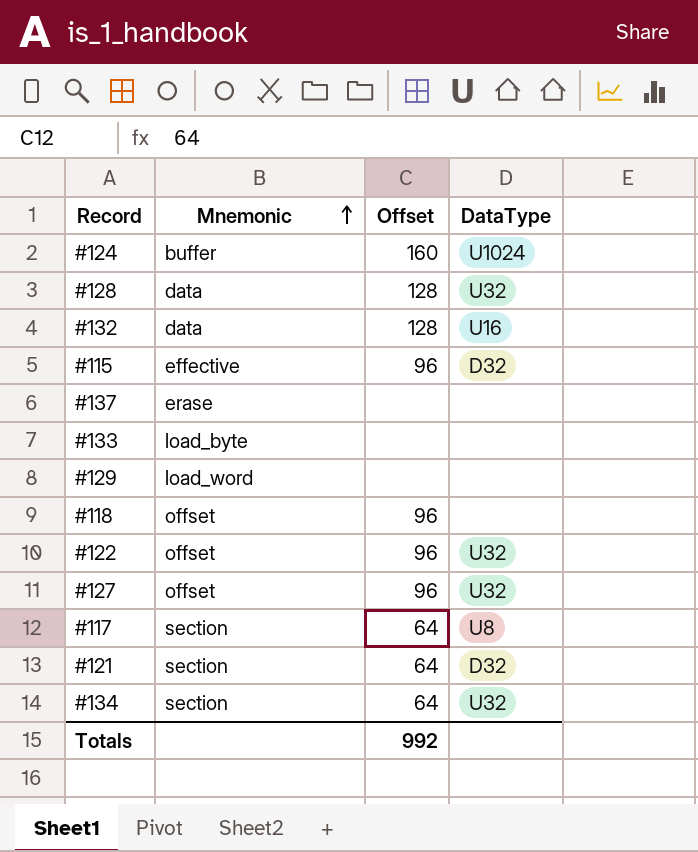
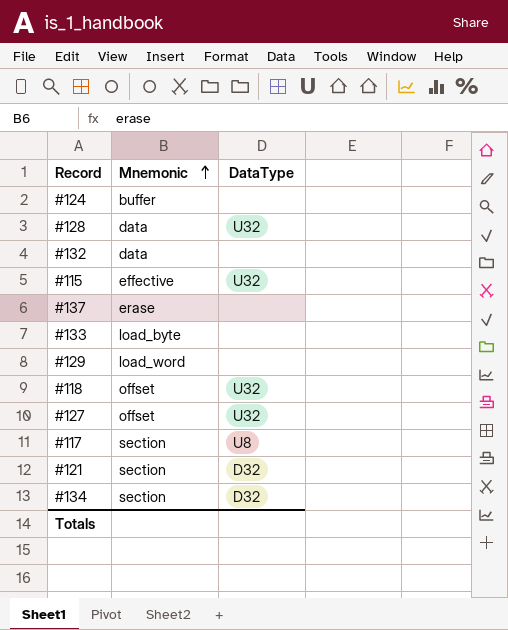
column Offset | position: 3 -> none
row #122: offset | 96 | U32 -> none
#124 | DataType: U1024 -> none
#132 | DataType: U16 -> none
#115 | DataType: D32 -> U32
#118 | DataType: none -> U32
#134 | DataType: U32 -> D32

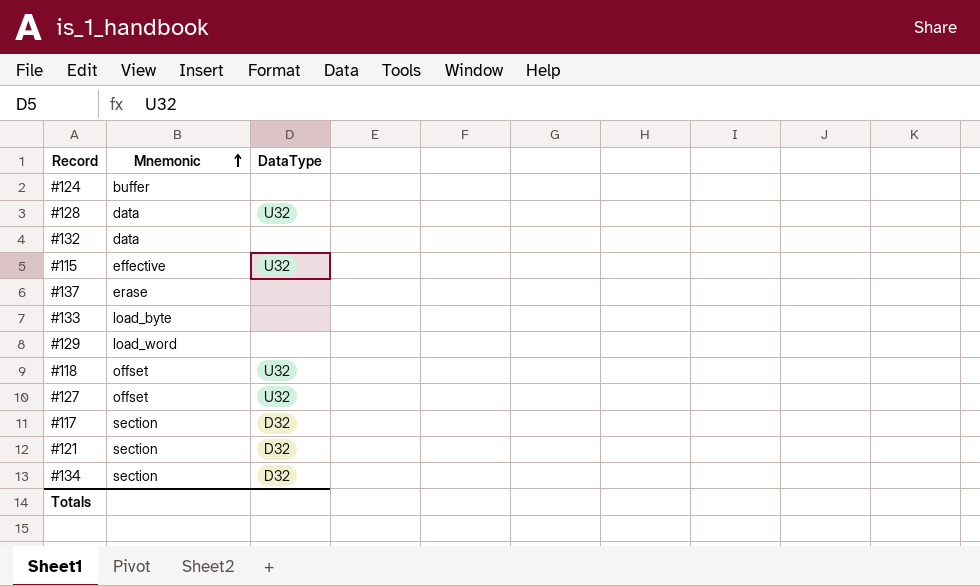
#117 | DataType: U8 -> D32

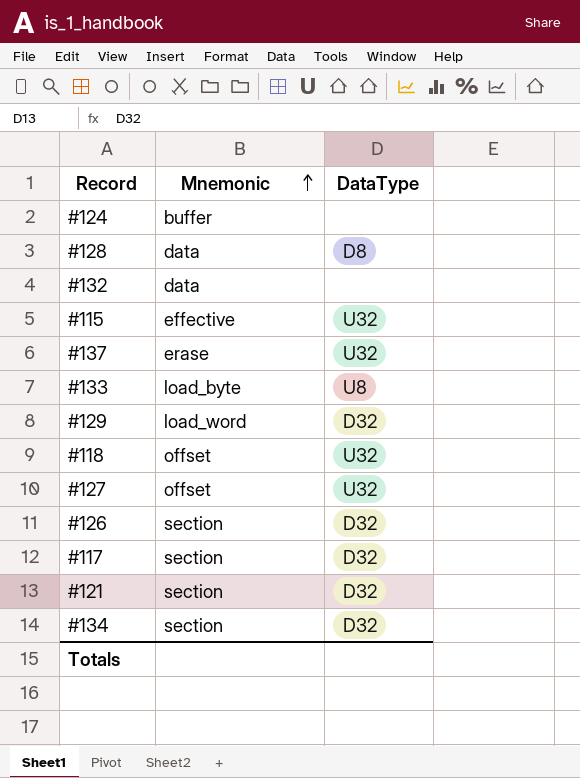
#128 | DataType: U32 -> D8
#137 | DataType: none -> U32
#133 | DataType: none -> U8
#129 | DataType: none -> D32
row #126: none -> section | D32

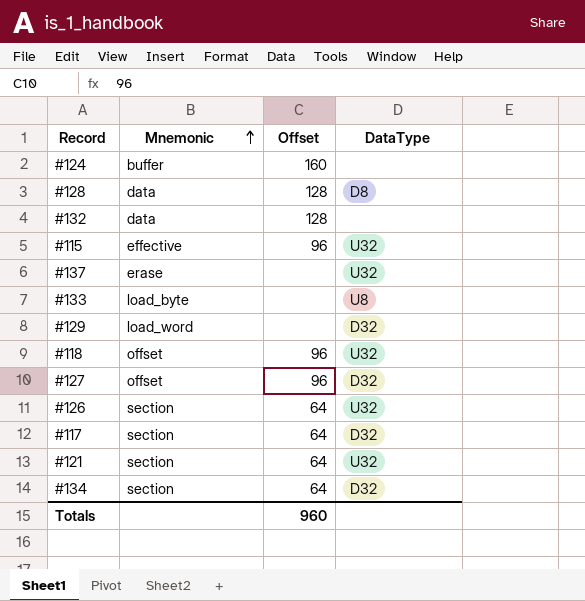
column Offset | position: none -> 3
#127 | DataType: U32 -> D32
#126 | DataType: D32 -> U32
#121 | DataType: D32 -> U32

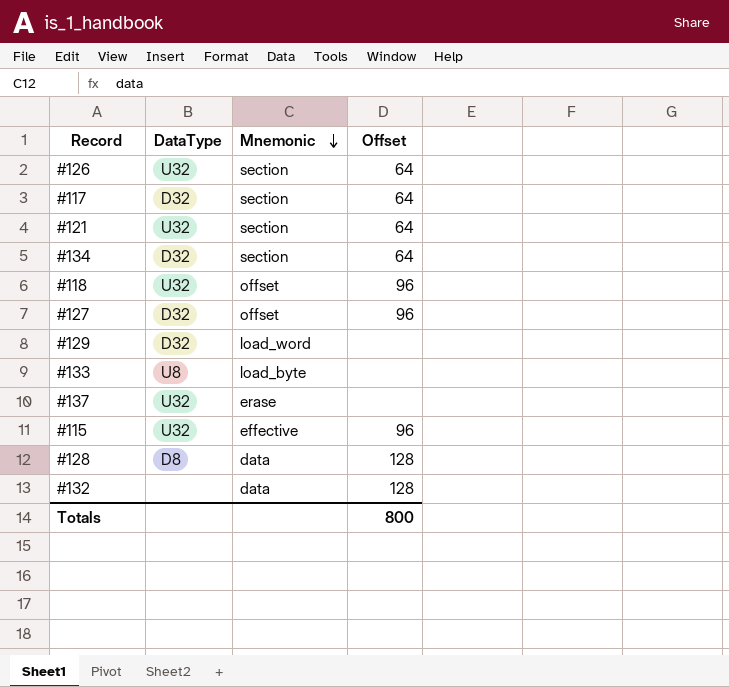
row order: Mnemonic ascending -> Mnemonic descending
column DataType | position: 4 -> 2
row #124: buffer | 160 | none -> none
Totals | Offset: 960 -> 800

